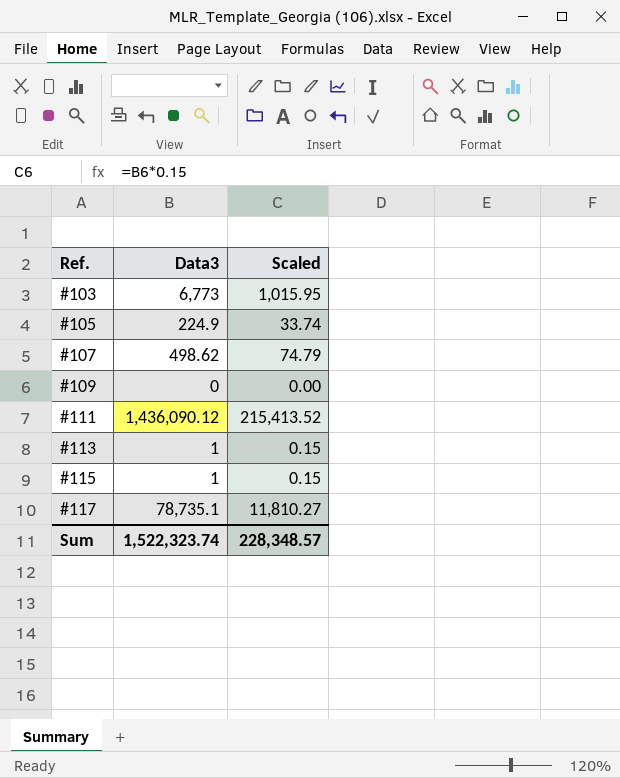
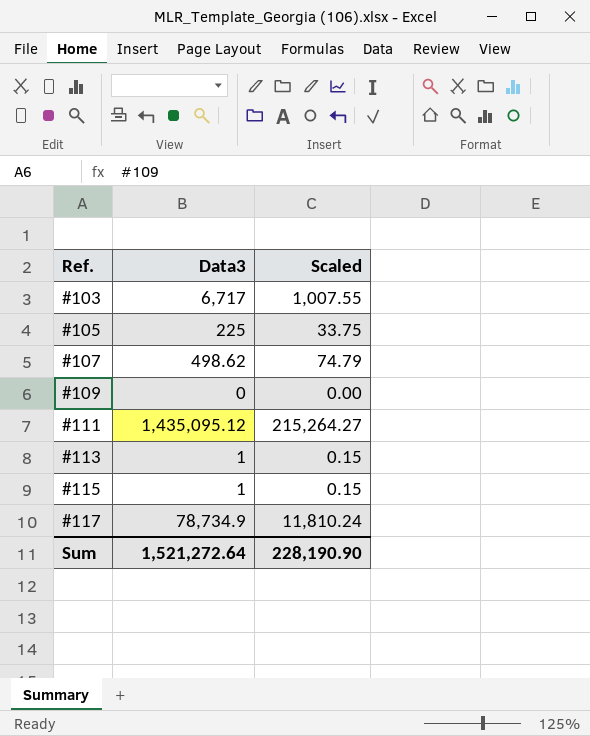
#103 | Data3: 6,773 -> 6,717
#103 | Scaled: 1,015.95 -> 1,007.55
#105 | Data3: 224.9 -> 225
#105 | Scaled: 33.74 -> 33.75
#111 | Data3: 1,436,090.12 -> 1,435,095.12
#111 | Scaled: 215,413.52 -> 215,264.27
#117 | Data3: 78,735.1 -> 78,734.9
#117 | Scaled: 11,810.27 -> 11,810.24
Sum | Data3: 1,522,323.74 -> 1,521,272.64
Sum | Scaled: 228,348.57 -> 228,190.90

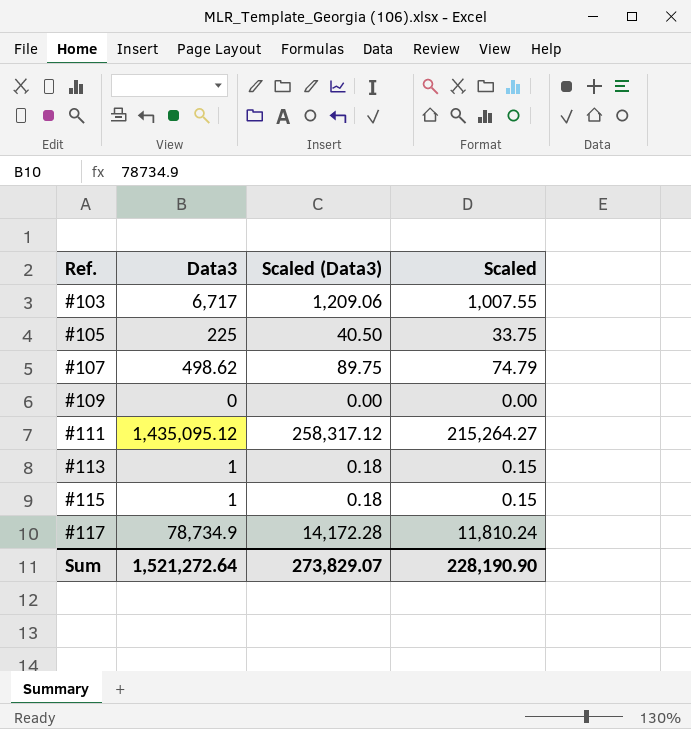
column Scaled (Data3) | formula: none -> [Data3] * 0.18

